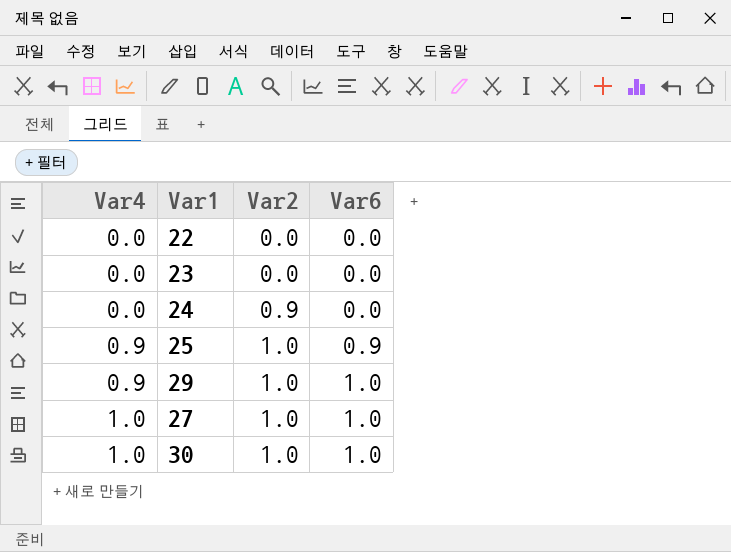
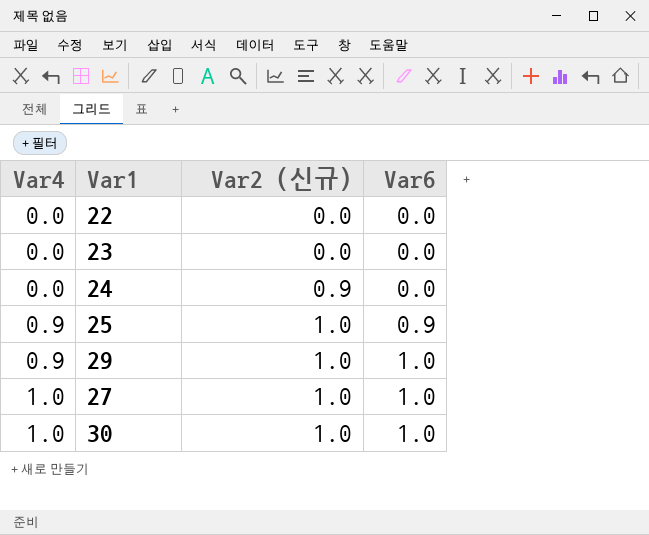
column name: Var2 -> Var2 (신규)

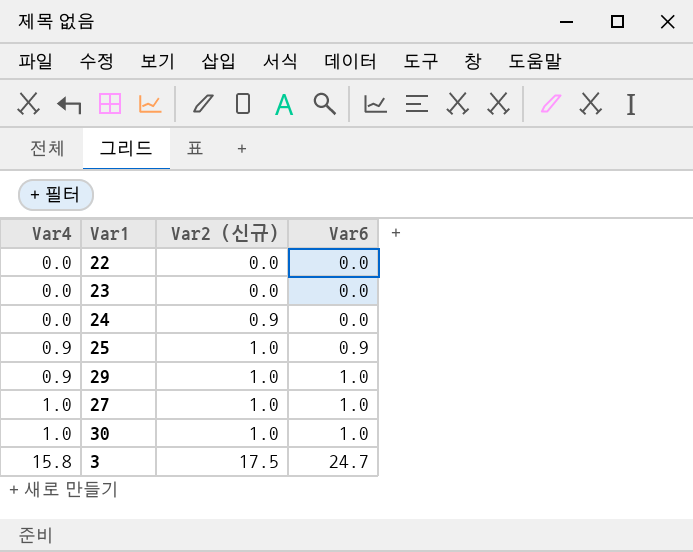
row 3: none -> 15.8 | 17.5 | 24.7

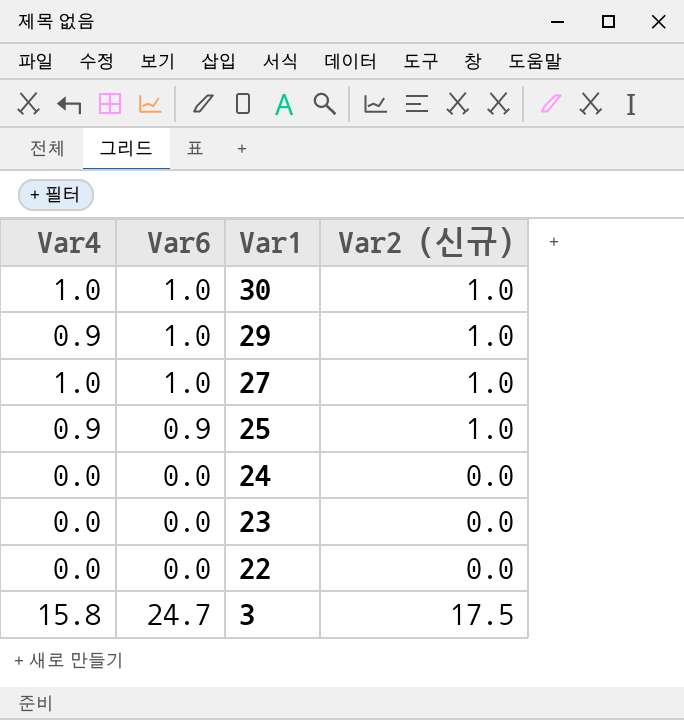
row order: Var4 ascending -> Var1 descending
column Var6 | position: 4 -> 2
24 | Var2 (신규): 0.9 -> 0.0

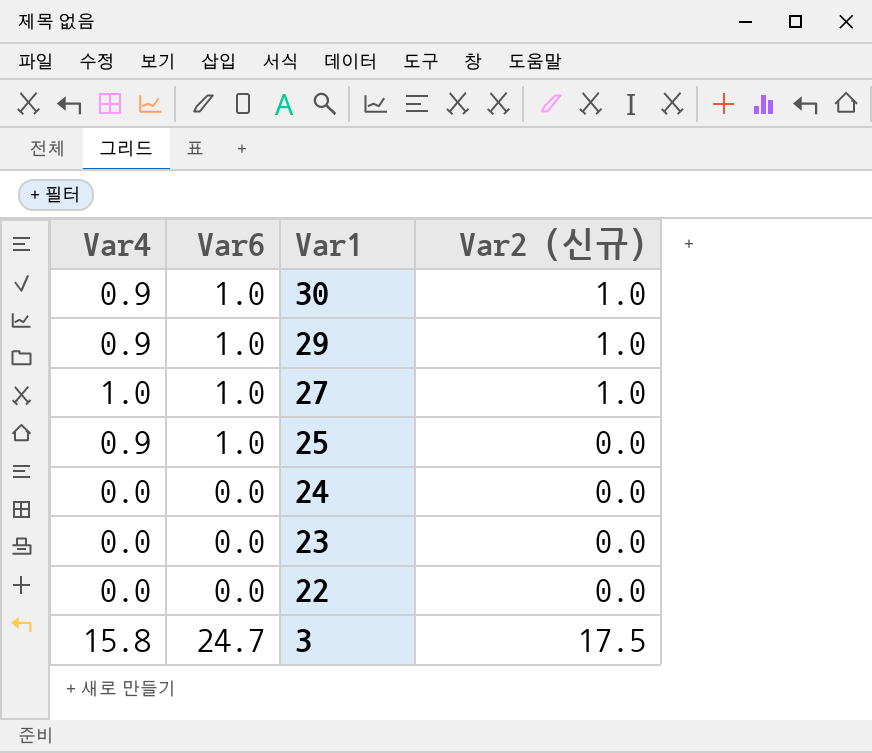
30 | Var4: 1.0 -> 0.9
25 | Var6: 0.9 -> 1.0
25 | Var2 (신규): 1.0 -> 0.0

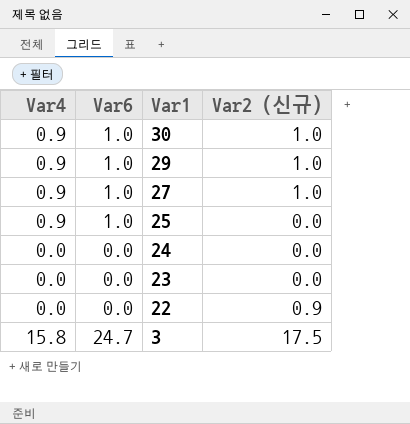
27 | Var4: 1.0 -> 0.9
22 | Var2 (신규): 0.0 -> 0.9

